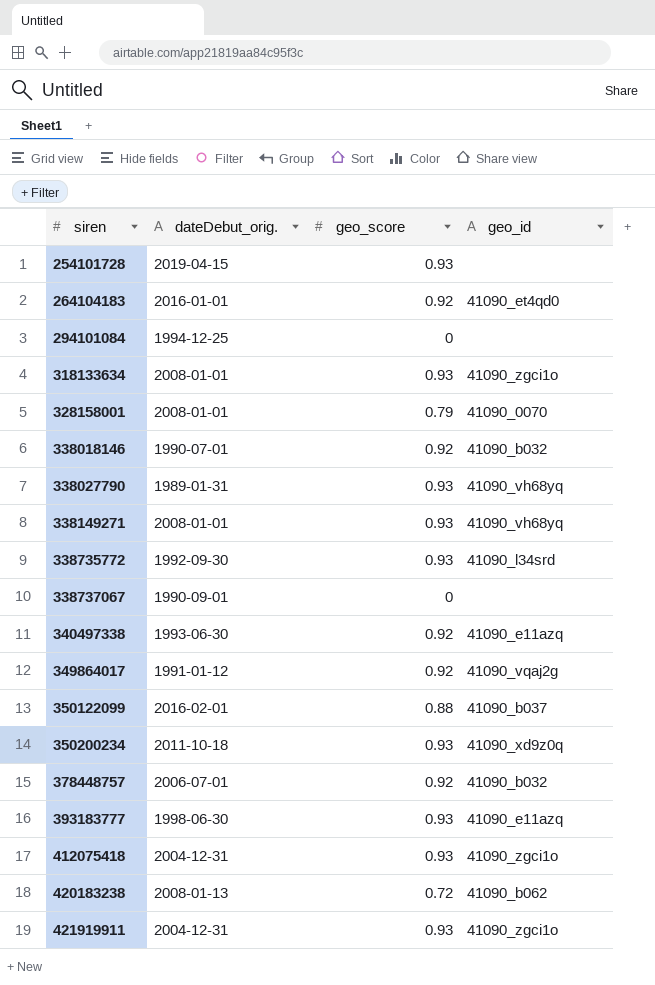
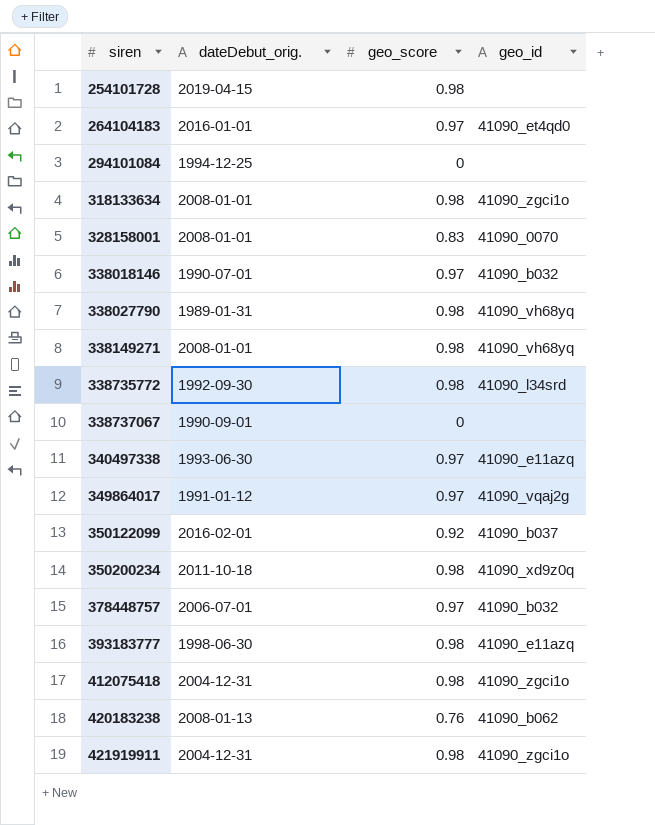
254101728 | geo_score: 0.93 -> 0.98
264104183 | geo_score: 0.92 -> 0.97
318133634 | geo_score: 0.93 -> 0.98
328158001 | geo_score: 0.79 -> 0.83
338018146 | geo_score: 0.92 -> 0.97
338027790 | geo_score: 0.93 -> 0.98
338149271 | geo_score: 0.93 -> 0.98
338735772 | geo_score: 0.93 -> 0.98
340497338 | geo_score: 0.92 -> 0.97
349864017 | geo_score: 0.92 -> 0.97
350122099 | geo_score: 0.88 -> 0.92
350200234 | geo_score: 0.93 -> 0.98
378448757 | geo_score: 0.92 -> 0.97
393183777 | geo_score: 0.93 -> 0.98
412075418 | geo_score: 0.93 -> 0.98
420183238 | geo_score: 0.72 -> 0.76
421919911 | geo_score: 0.93 -> 0.98

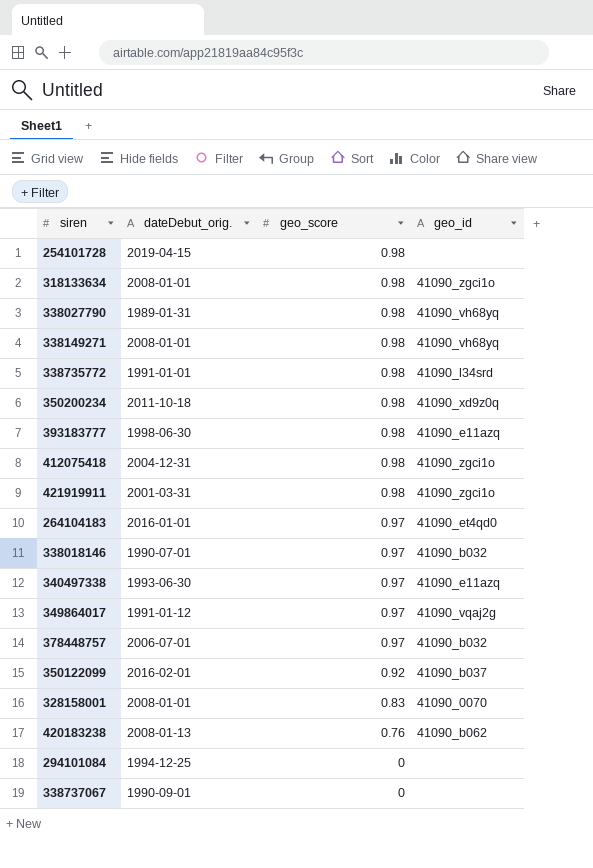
row order: siren ascending -> geo_score descending
338735772 | dateDebut_orig.: 1992-09-30 -> 1991-01-01
421919911 | dateDebut_orig.: 2004-12-31 -> 2001-03-31

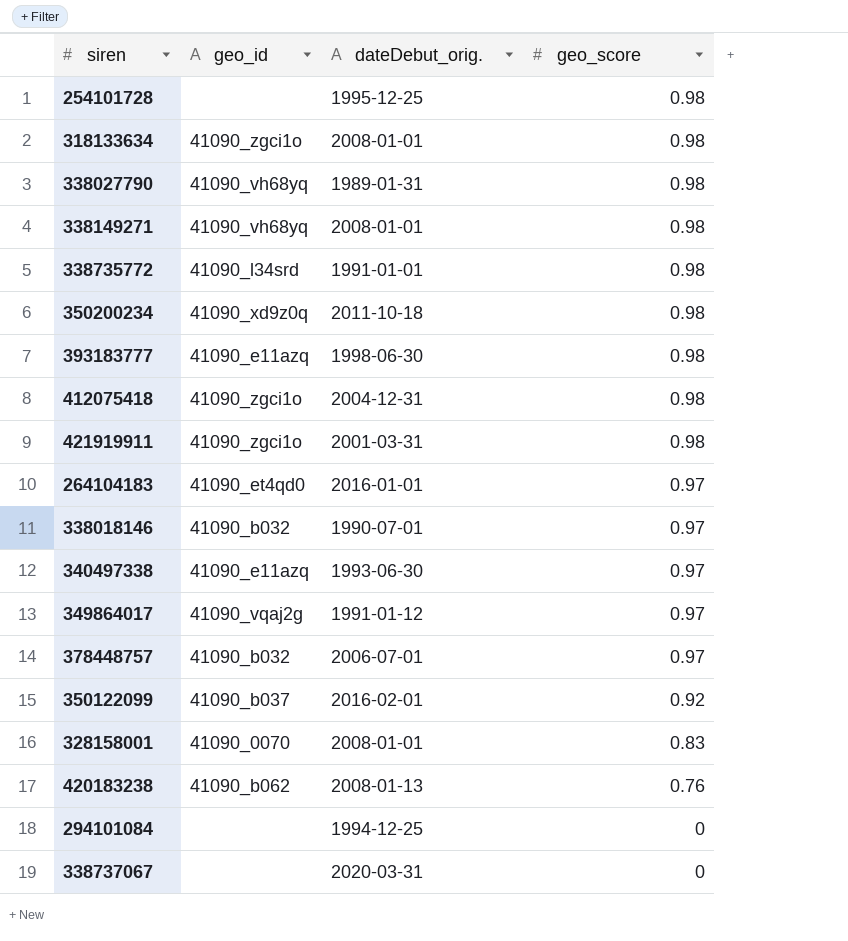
column geo_id | position: 4 -> 2
254101728 | dateDebut_orig.: 2019-04-15 -> 1995-12-25
338737067 | dateDebut_orig.: 1990-09-01 -> 2020-03-31

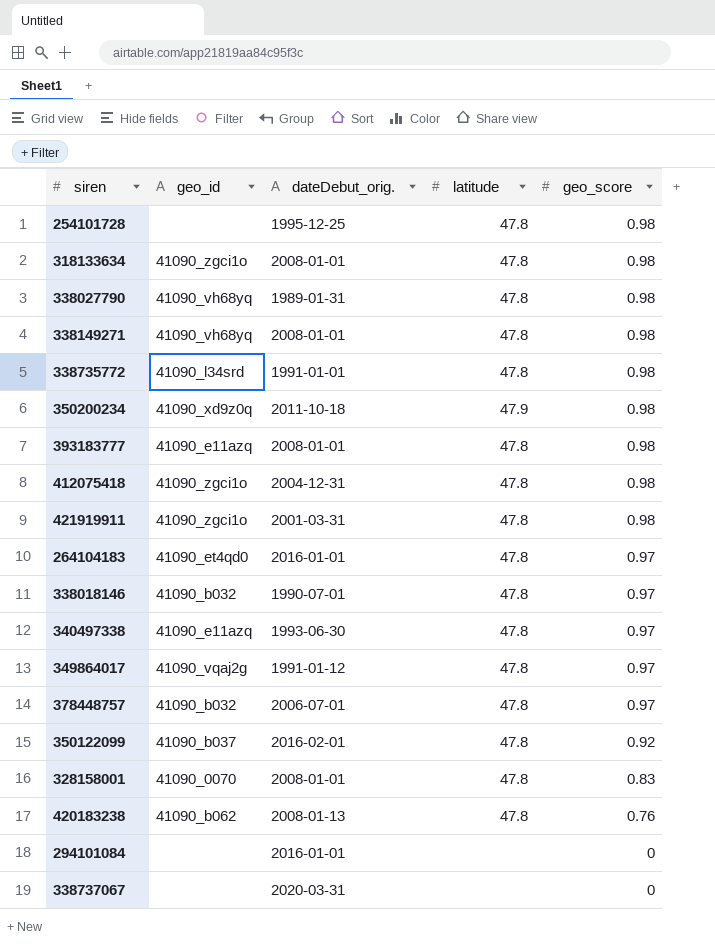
column latitude | position: none -> 4
393183777 | dateDebut_orig.: 1998-06-30 -> 2008-01-01
294101084 | dateDebut_orig.: 1994-12-25 -> 2016-01-01

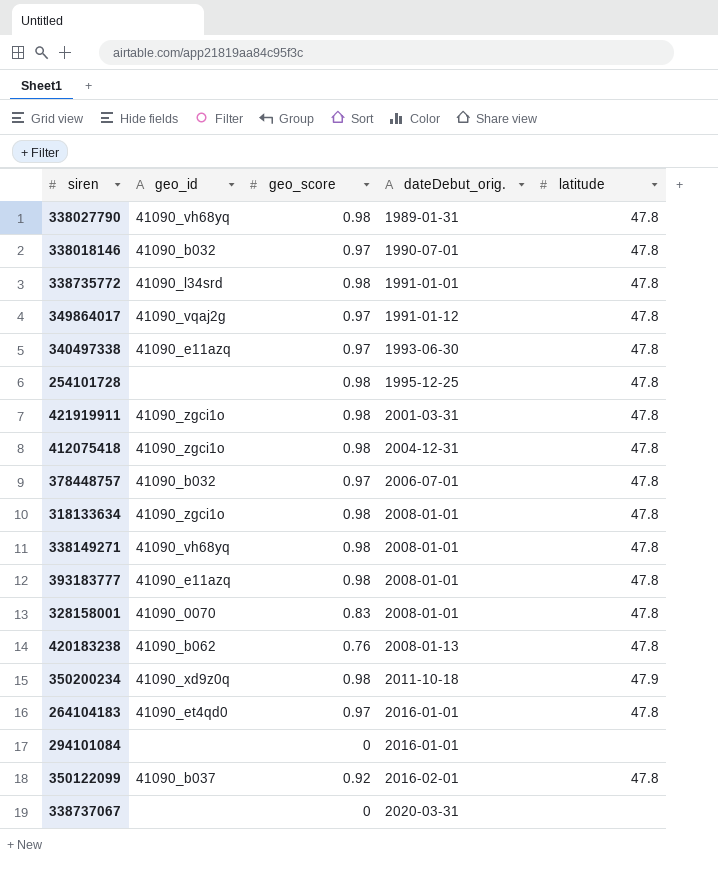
row order: geo_score descending -> dateDebut_orig. ascending
column geo_score | position: 5 -> 3

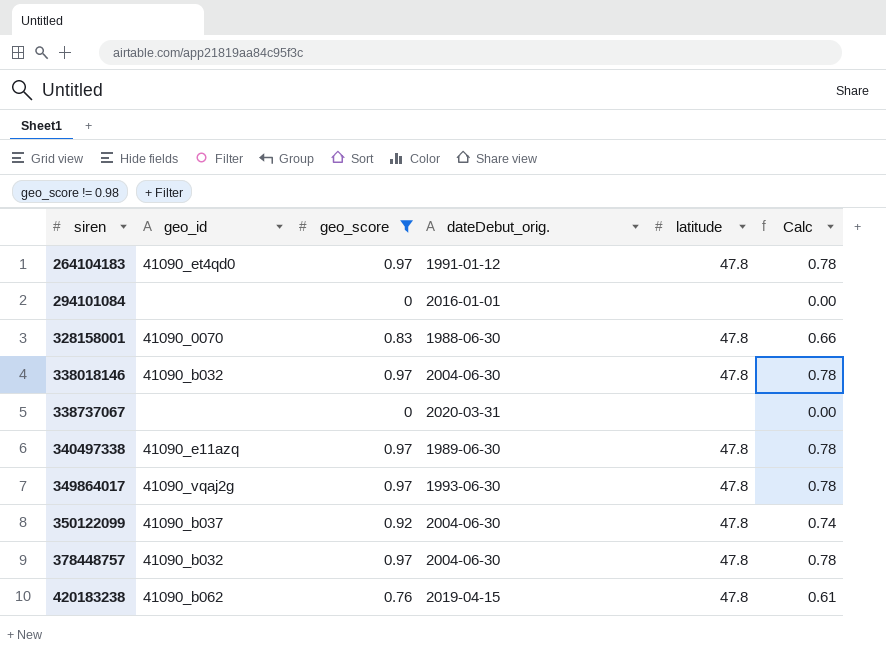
filter: none -> geo_score != 0.98
row order: dateDebut_orig. ascending -> siren ascending
column Calc | formula: none -> [geo_score] * 0.8
264104183 | dateDebut_orig.: 2016-01-01 -> 1991-01-12
328158001 | dateDebut_orig.: 2008-01-01 -> 1988-06-30
338018146 | dateDebut_orig.: 1990-07-01 -> 2004-06-30
340497338 | dateDebut_orig.: 1993-06-30 -> 1989-06-30
349864017 | dateDebut_orig.: 1991-01-12 -> 1993-06-30
350122099 | dateDebut_orig.: 2016-02-01 -> 2004-06-30
378448757 | dateDebut_orig.: 2006-07-01 -> 2004-06-30
420183238 | dateDebut_orig.: 2008-01-13 -> 2019-04-15

